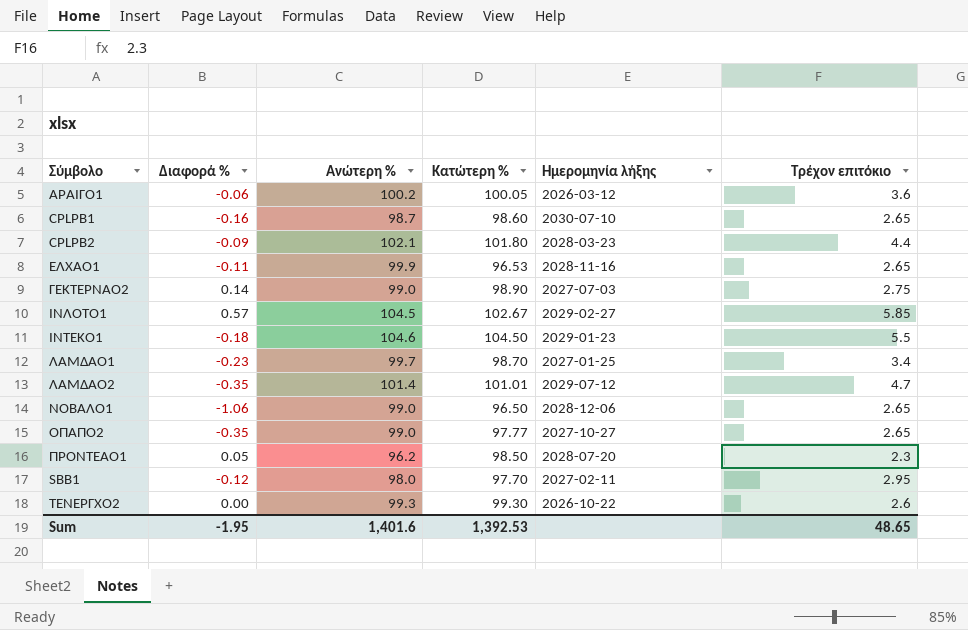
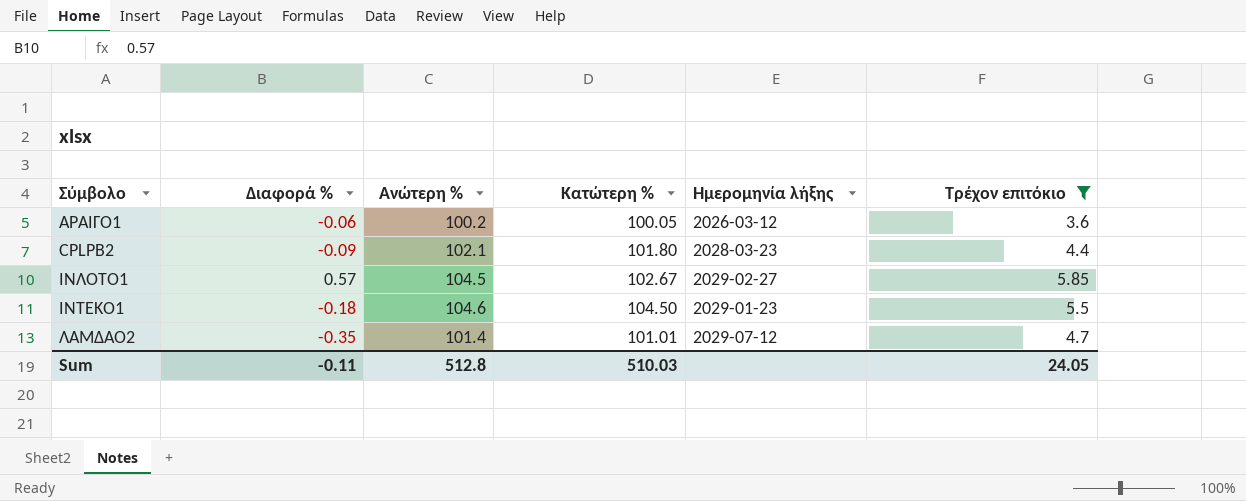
filter: none -> Τρέχον επιτόκιο >= 3.6
Sum | Διαφορά %: -1.95 -> -0.11
Sum | Ανώτερη %: 1,401.6 -> 512.8
Sum | Κατώτερη %: 1,392.53 -> 510.03
Sum | Τρέχον επιτόκιο: 48.65 -> 24.05

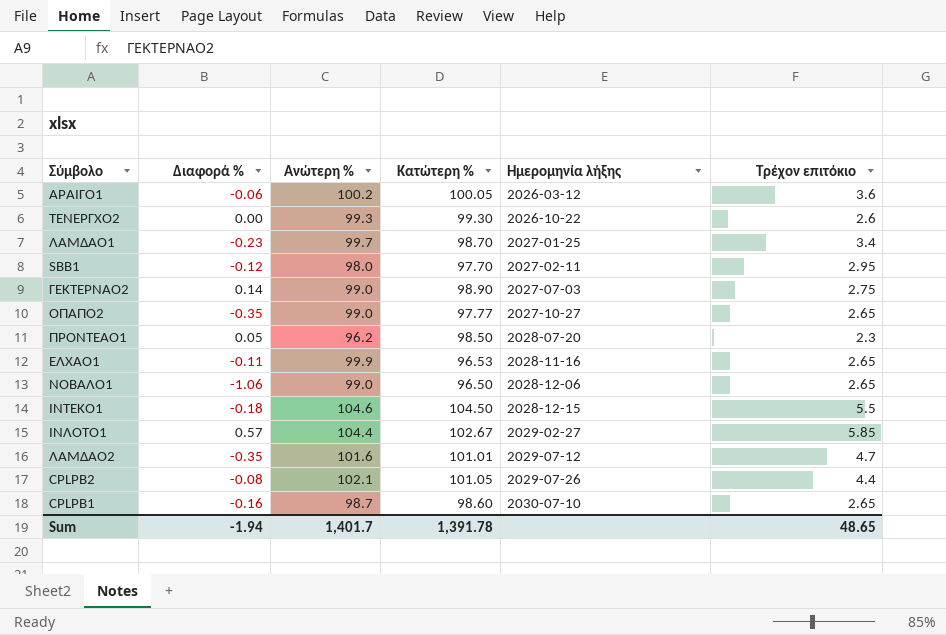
filter: Τρέχον επιτόκιο >= 3.6 -> none
row order: none -> Ημερομηνία λήξης ascending
ΙΝΤΕΚΟ1 | Ημερομηνία λήξης: 2029-01-23 -> 2028-12-15
ΙΝΛΟΤΟ1 | Ανώτερη %: 104.5 -> 104.4
ΛΑΜΔΑΟ2 | Ανώτερη %: 101.4 -> 101.6
CPLPB2 | Διαφορά %: -0.09 -> -0.08
CPLPB2 | Κατώτερη %: 101.80 -> 101.05
CPLPB2 | Ημερομηνία λήξης: 2028-03-23 -> 2029-07-26
Sum | Διαφορά %: -0.11 -> -1.94
Sum | Ανώτερη %: 512.8 -> 1,401.7
Sum | Κατώτερη %: 510.03 -> 1,391.78
Sum | Τρέχον επιτόκιο: 24.05 -> 48.65

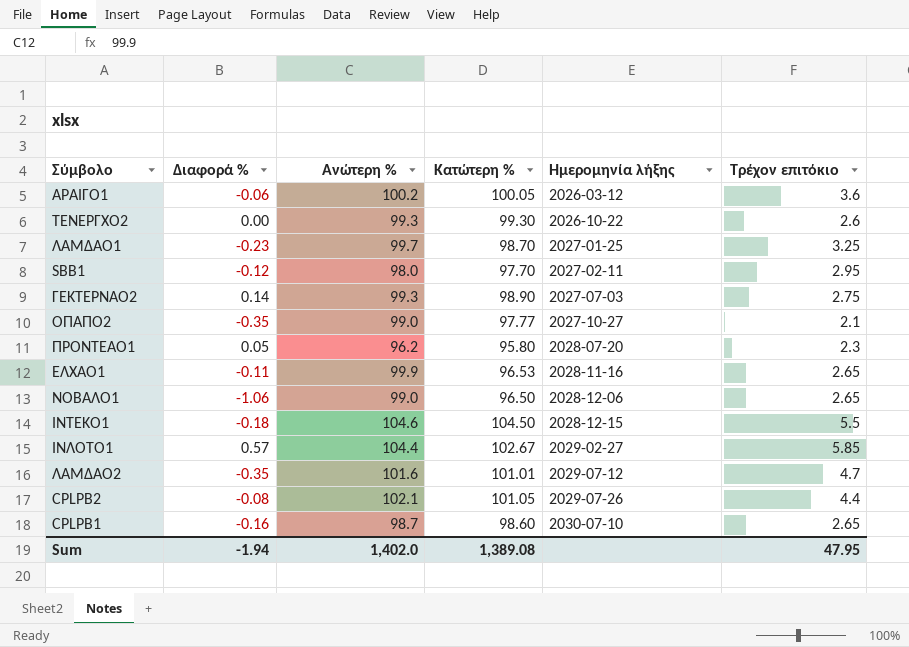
ΛΑΜΔΑΟ1 | Τρέχον επιτόκιο: 3.4 -> 3.25
ΓΕΚΤΕΡΝΑΟ2 | Ανώτερη %: 99.0 -> 99.3
ΟΠΑΠΟ2 | Τρέχον επιτόκιο: 2.65 -> 2.1
ΠΡΟΝΤΕΑΟ1 | Κατώτερη %: 98.50 -> 95.80
Sum | Ανώτερη %: 1,401.7 -> 1,402.0
Sum | Κατώτερη %: 1,391.78 -> 1,389.08
Sum | Τρέχον επιτόκιο: 48.65 -> 47.95

